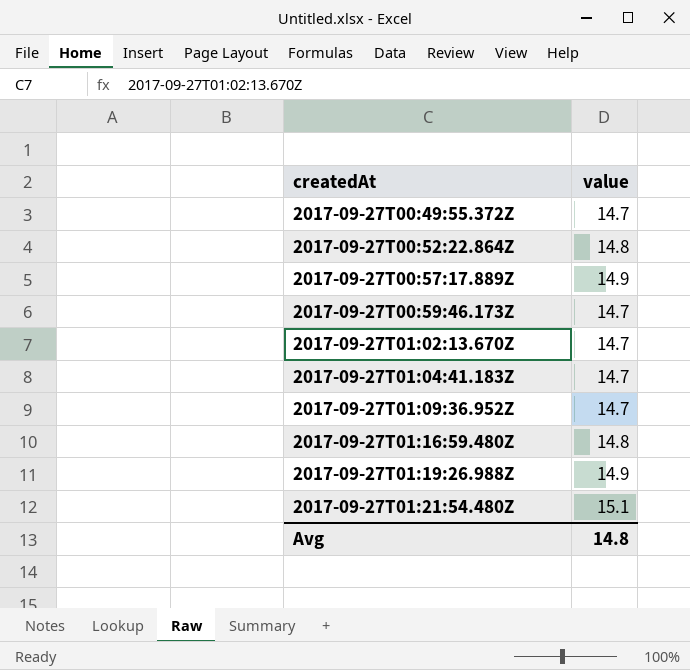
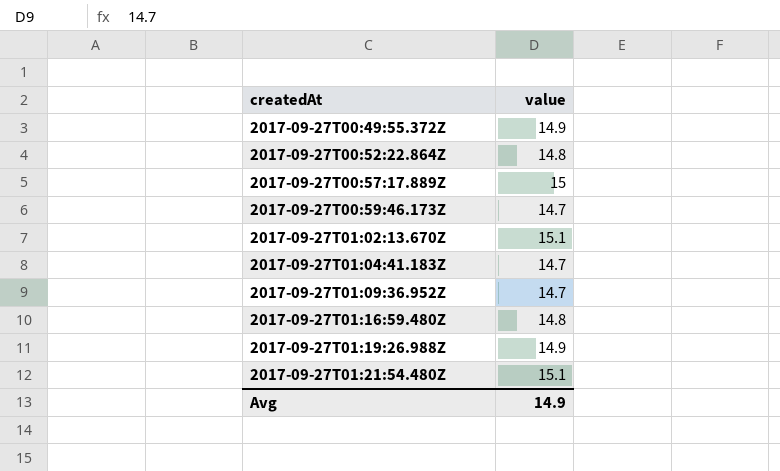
2017-09-27T00:49:55.372Z | value: 14.7 -> 14.9
2017-09-27T00:57:17.889Z | value: 14.9 -> 15
2017-09-27T01:02:13.670Z | value: 14.7 -> 15.1
Avg | value: 14.8 -> 14.9

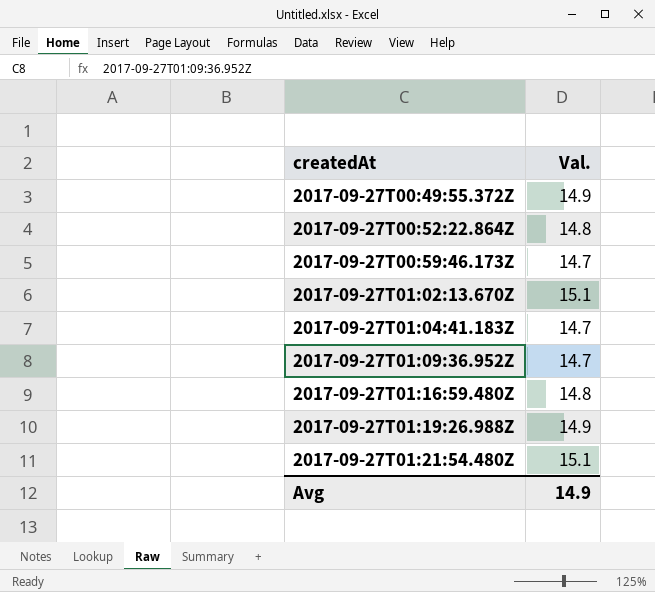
column name: value -> Val.
row 2017-09-27T00:57:17.889Z: 15 -> none

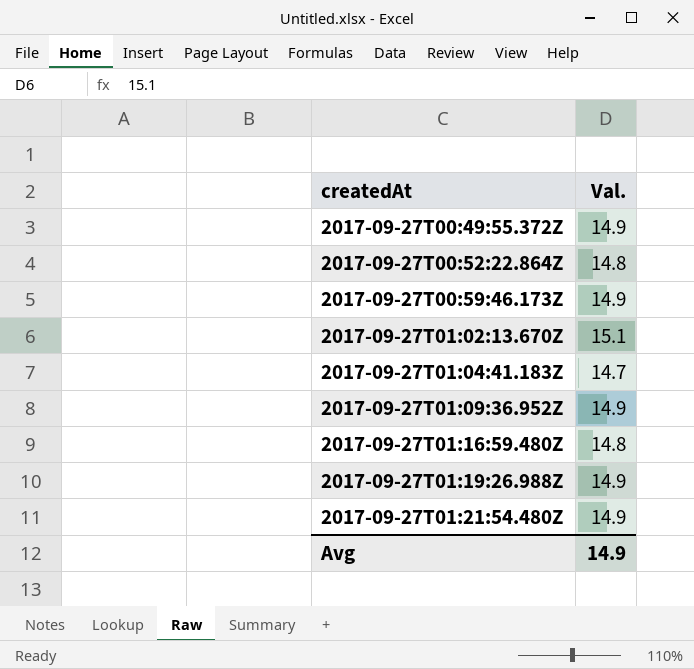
2017-09-27T00:59:46.173Z | Val.: 14.7 -> 14.9
2017-09-27T01:09:36.952Z | Val.: 14.7 -> 14.9
2017-09-27T01:21:54.480Z | Val.: 15.1 -> 14.9

